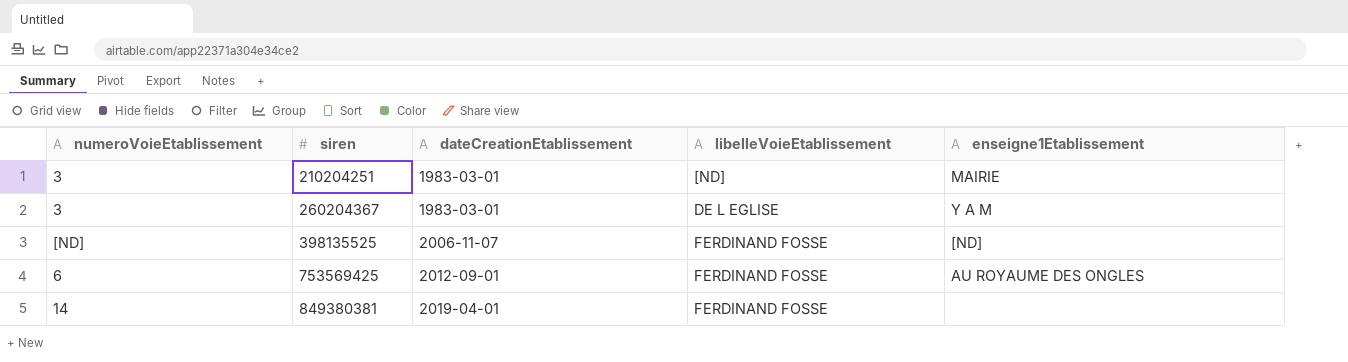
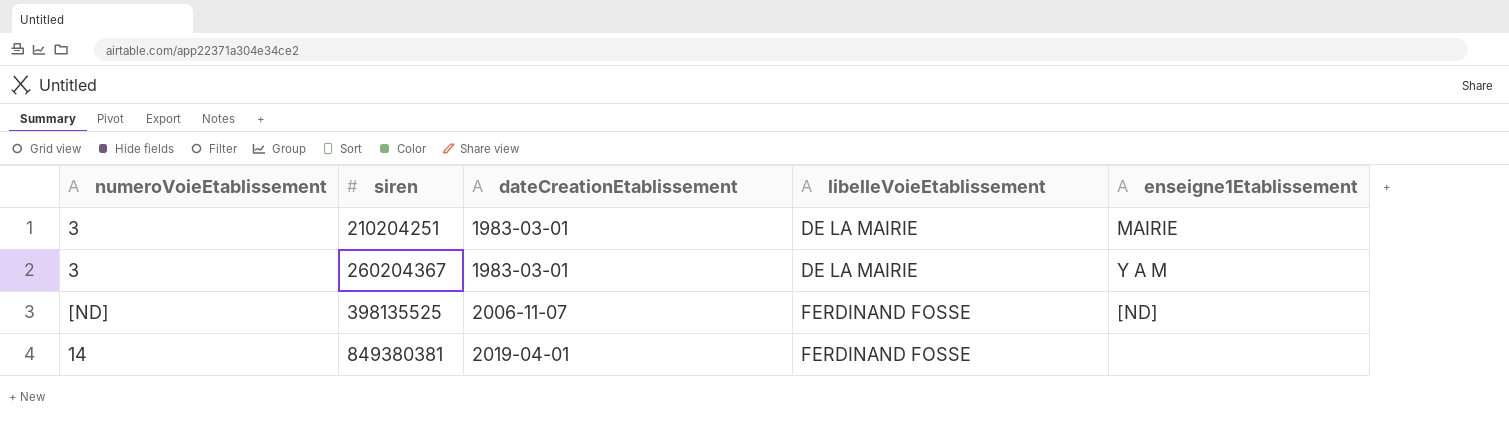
row 753569425: 6 | 2012-09-01 | FERDINAND FOSSE | AU ROYAUME DES ONGLES -> none
210204251 | libelleVoieEtablissement: [ND] -> DE LA MAIRIE
260204367 | libelleVoieEtablissement: DE L EGLISE -> DE LA MAIRIE

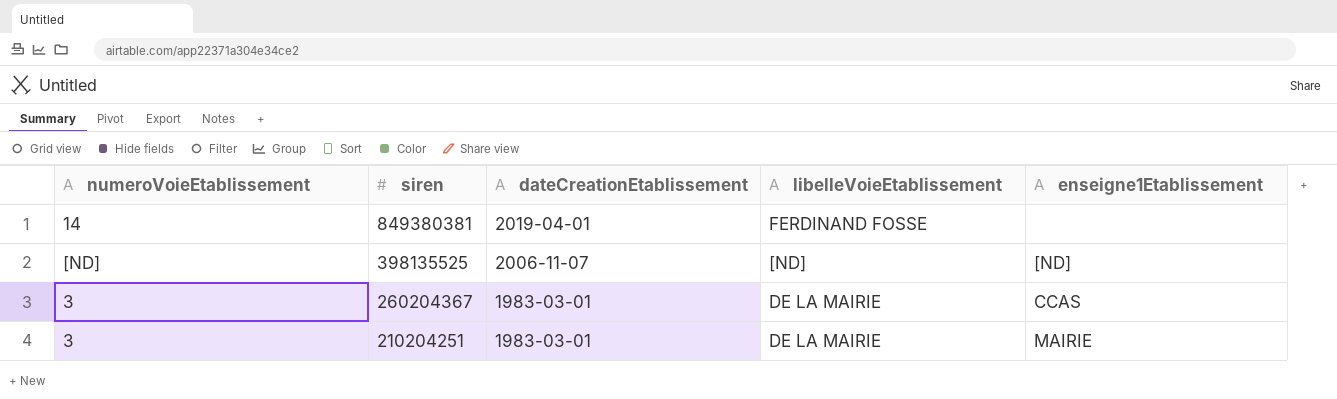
row order: siren ascending -> siren descending
398135525 | libelleVoieEtablissement: FERDINAND FOSSE -> [ND]
260204367 | enseigne1Etablissement: Y A M -> CCAS

